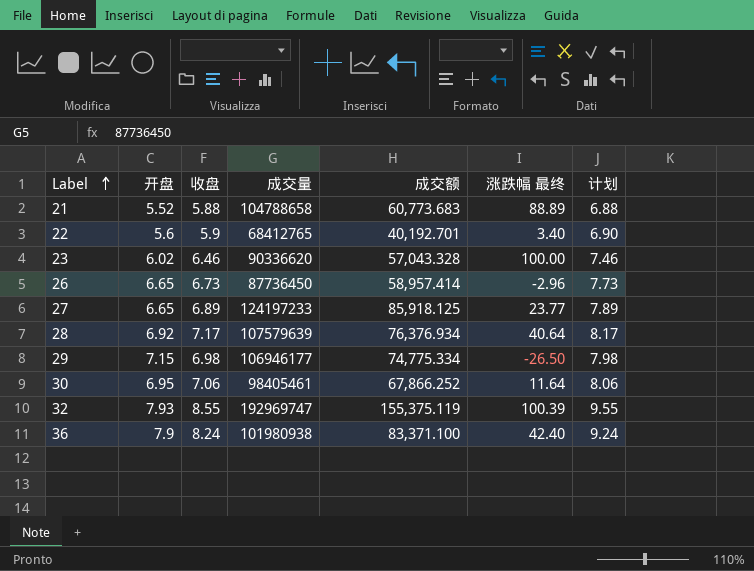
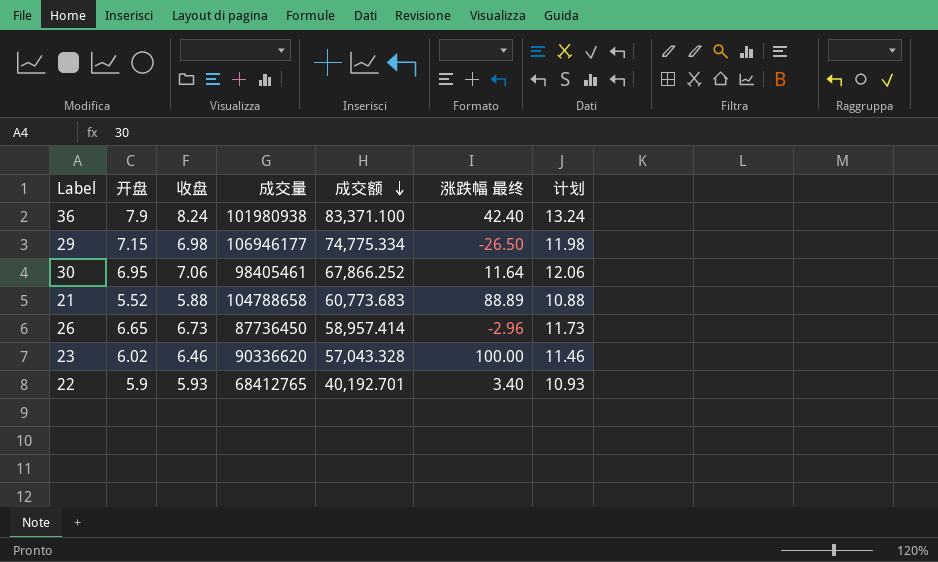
row order: Label ascending -> 成交额 descending
column 计划 | formula: [收盘] + 1 -> [收盘] + 5
row 27: 6.65 | 6.89 | 124197233 | 85,918.125 | 23.77 | 7.89 -> none
row 28: 6.92 | 7.17 | 107579639 | 76,376.934 | 40.64 | 8.17 -> none
row 32: 7.93 | 8.55 | 192969747 | 155,375.119 | 100.39 | 9.55 -> none
22 | 开盘: 5.6 -> 5.9
22 | 收盘: 5.9 -> 5.93

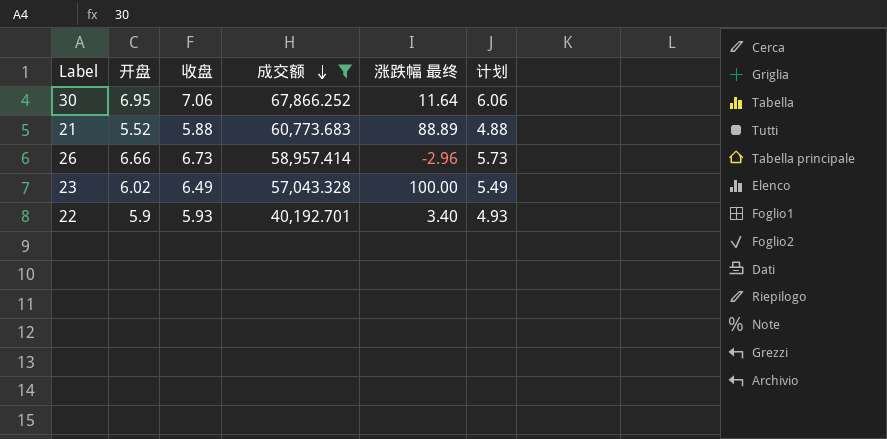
filter: none -> 成交额 <= 67,866.252
column 成交量 | position: 4 -> none
column 计划 | formula: [收盘] + 5 -> [收盘] - 1
26 | 开盘: 6.65 -> 6.66
23 | 收盘: 6.46 -> 6.49

